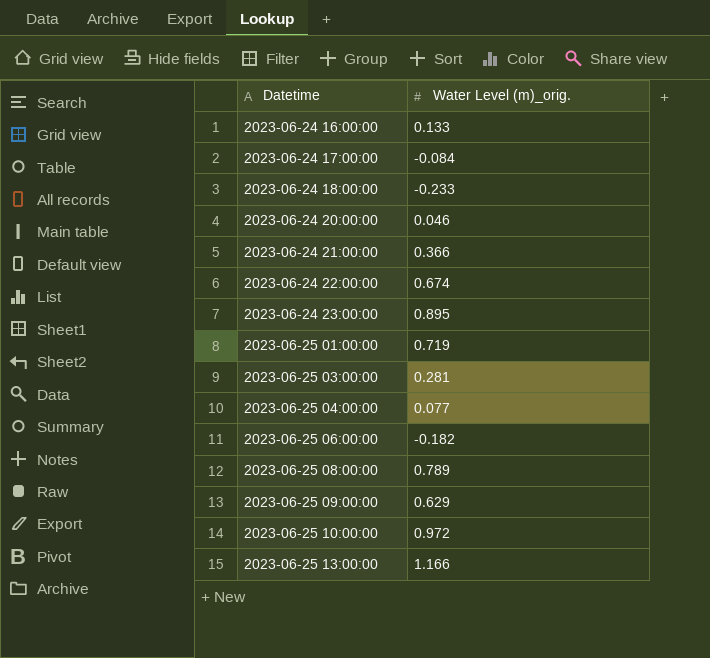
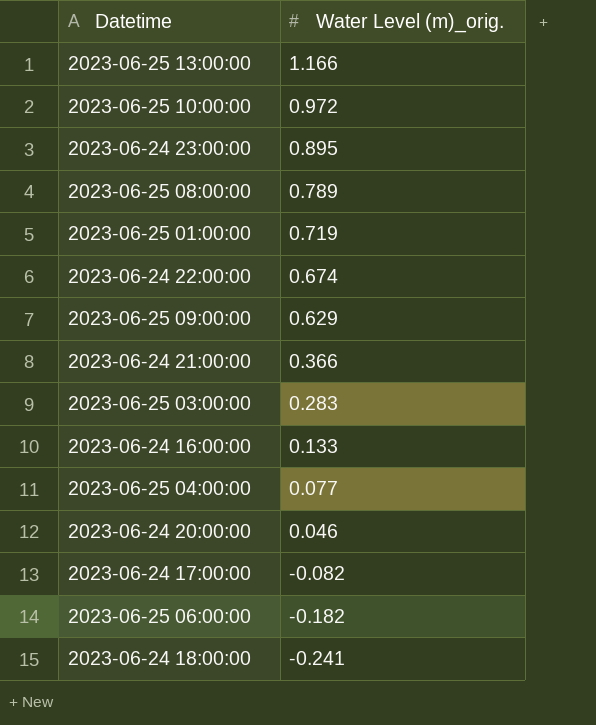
row order: Datetime ascending -> Water Level (m)_orig. descending
2023-06-25 03:00:00 | Water Level (m)_orig.: 0.281 -> 0.283
2023-06-24 17:00:00 | Water Level (m)_orig.: -0.084 -> -0.082
2023-06-24 18:00:00 | Water Level (m)_orig.: -0.233 -> -0.241

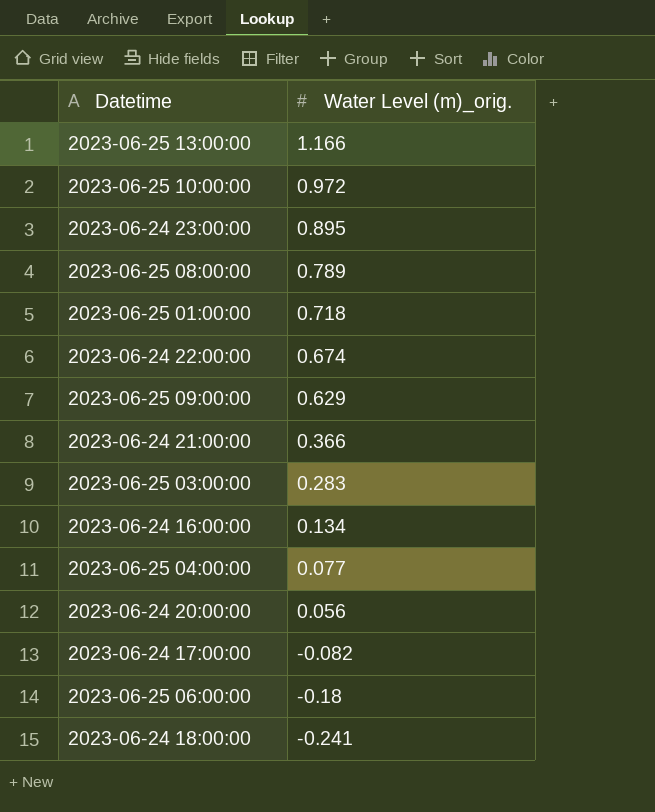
2023-06-25 01:00:00 | Water Level (m)_orig.: 0.719 -> 0.718
2023-06-24 16:00:00 | Water Level (m)_orig.: 0.133 -> 0.134
2023-06-24 20:00:00 | Water Level (m)_orig.: 0.046 -> 0.056
2023-06-25 06:00:00 | Water Level (m)_orig.: -0.182 -> -0.18

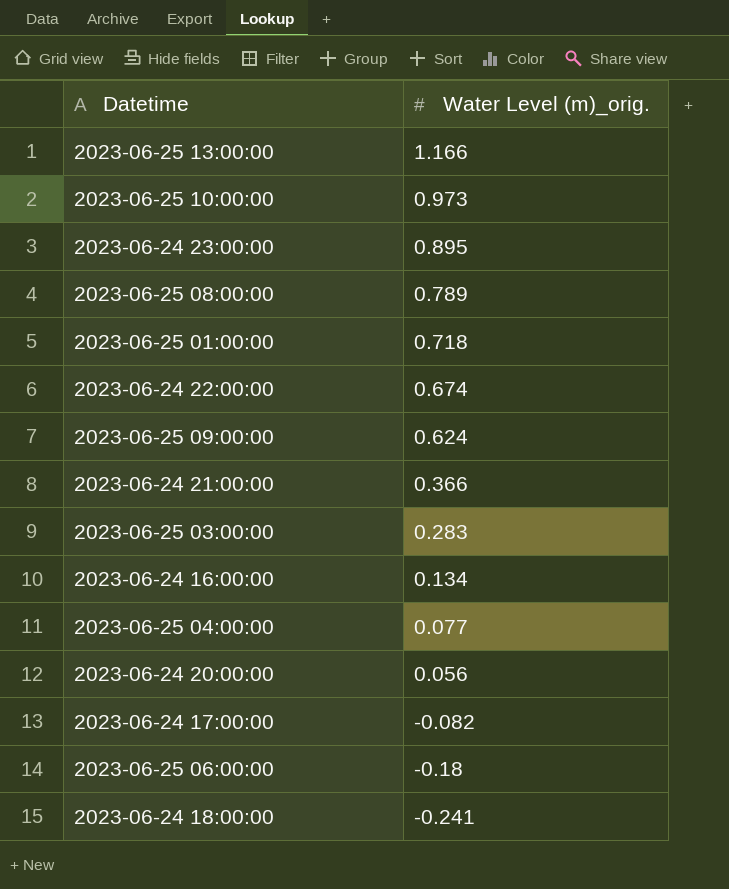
2023-06-25 10:00:00 | Water Level (m)_orig.: 0.972 -> 0.973
2023-06-25 09:00:00 | Water Level (m)_orig.: 0.629 -> 0.624

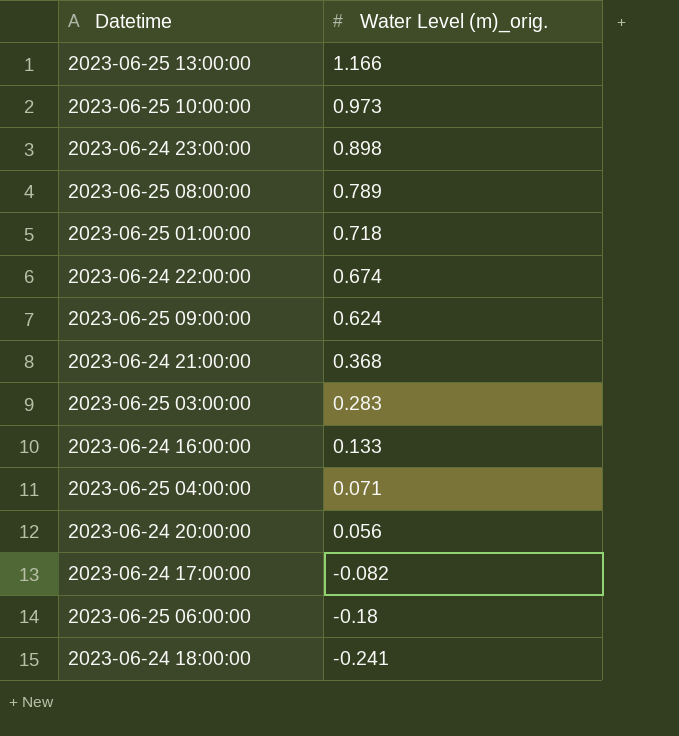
2023-06-24 23:00:00 | Water Level (m)_orig.: 0.895 -> 0.898
2023-06-24 21:00:00 | Water Level (m)_orig.: 0.366 -> 0.368
2023-06-24 16:00:00 | Water Level (m)_orig.: 0.134 -> 0.133
2023-06-25 04:00:00 | Water Level (m)_orig.: 0.077 -> 0.071

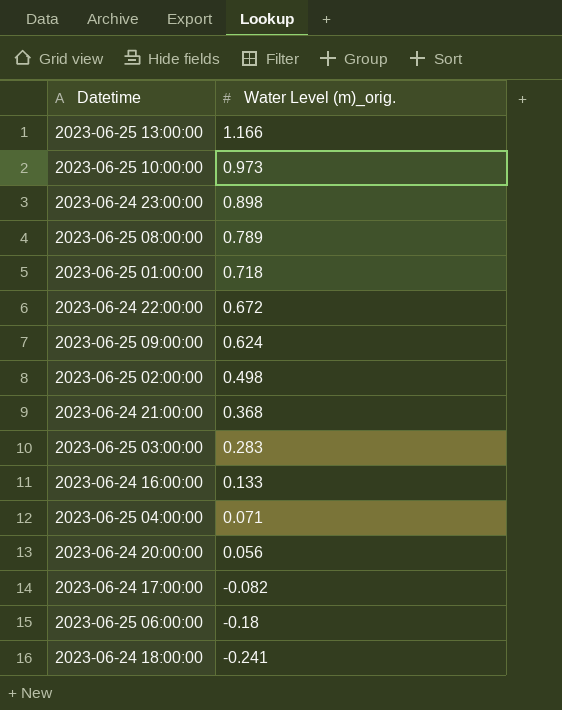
2023-06-24 22:00:00 | Water Level (m)_orig.: 0.674 -> 0.672
row 2023-06-25 02:00:00: none -> 0.498

